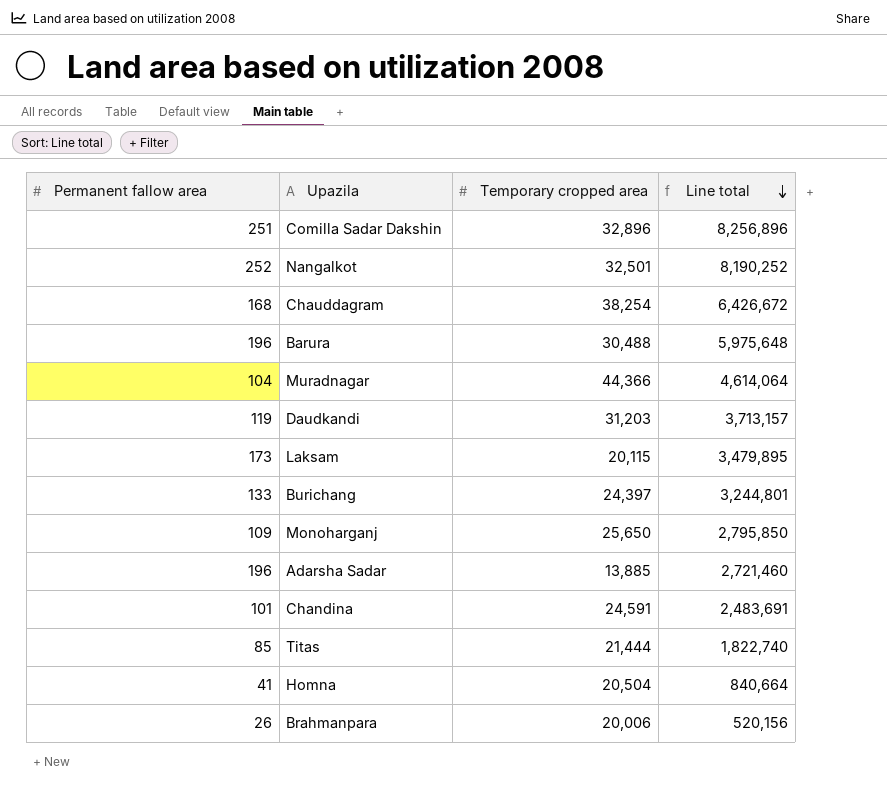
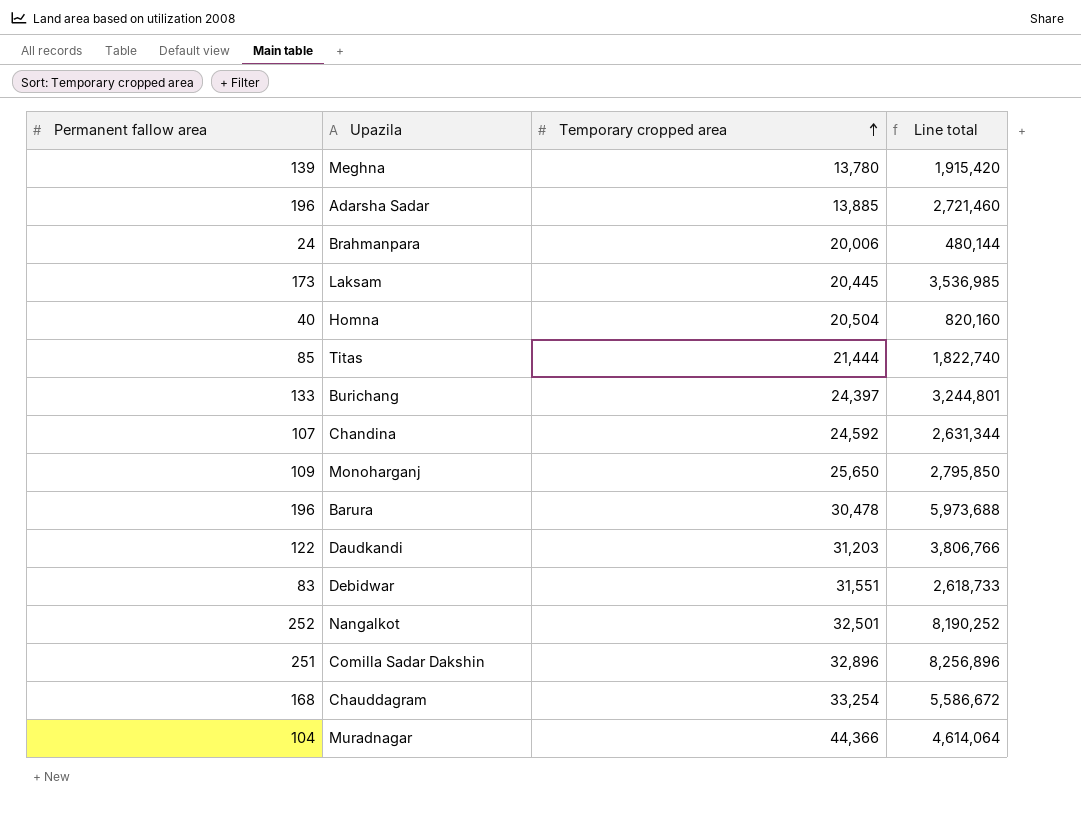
row order: Line total descending -> Temporary cropped area ascending
row Meghna: none -> 139 | 13,780 | 1,915,420
Brahmanpara | Permanent fallow area: 26 -> 24
Brahmanpara | Line total: 520,156 -> 480,144
Laksam | Temporary cropped area: 20,115 -> 20,445
Laksam | Line total: 3,479,895 -> 3,536,985
Homna | Permanent fallow area: 41 -> 40
Homna | Line total: 840,664 -> 820,160
Chandina | Permanent fallow area: 101 -> 107
Chandina | Temporary cropped area: 24,591 -> 24,592
Chandina | Line total: 2,483,691 -> 2,631,344
Barura | Temporary cropped area: 30,488 -> 30,478
Barura | Line total: 5,975,648 -> 5,973,688
Daudkandi | Permanent fallow area: 119 -> 122
Daudkandi | Line total: 3,713,157 -> 3,806,766
row Debidwar: none -> 83 | 31,551 | 2,618,733
Chauddagram | Temporary cropped area: 38,254 -> 33,254
Chauddagram | Line total: 6,426,672 -> 5,586,672

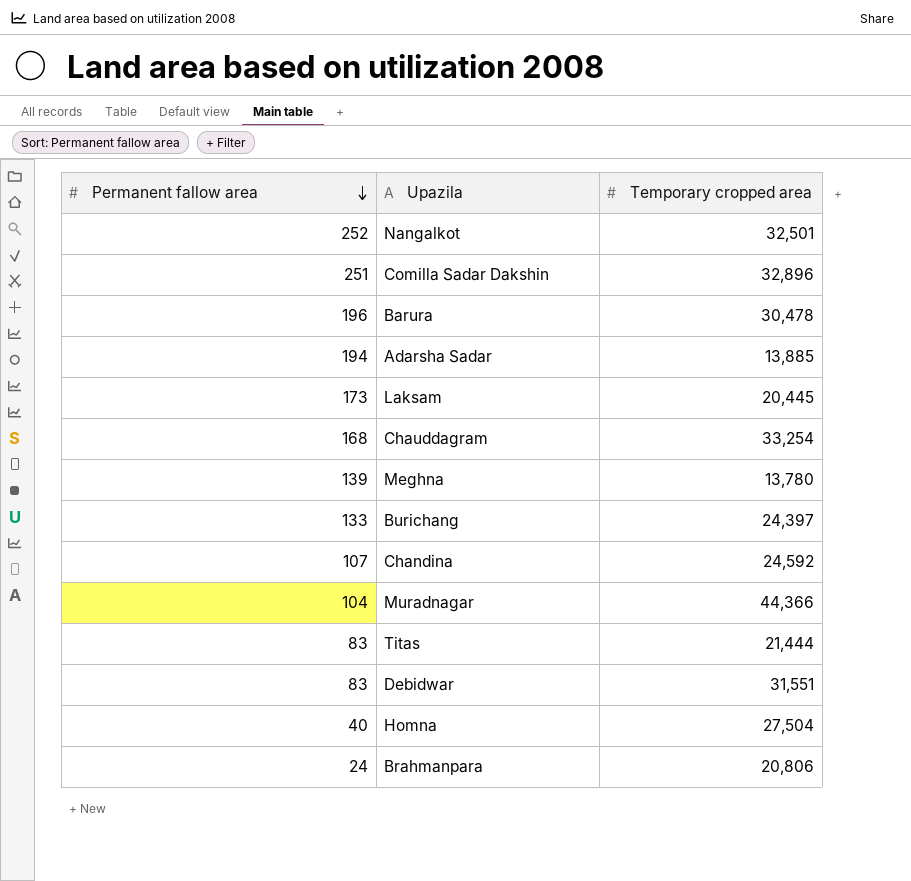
row order: Temporary cropped area ascending -> Permanent fallow area descending
column Line total | formula: [Permanent fallow area] * [Temporary cropped area] -> none
row Monoharganj: 109 | 25,650 | 2,795,850 -> none
row Daudkandi: 122 | 31,203 | 3,806,766 -> none
Adarsha Sadar | Permanent fallow area: 196 -> 194
Titas | Permanent fallow area: 85 -> 83
Homna | Temporary cropped area: 20,504 -> 27,504
Brahmanpara | Temporary cropped area: 20,006 -> 20,806

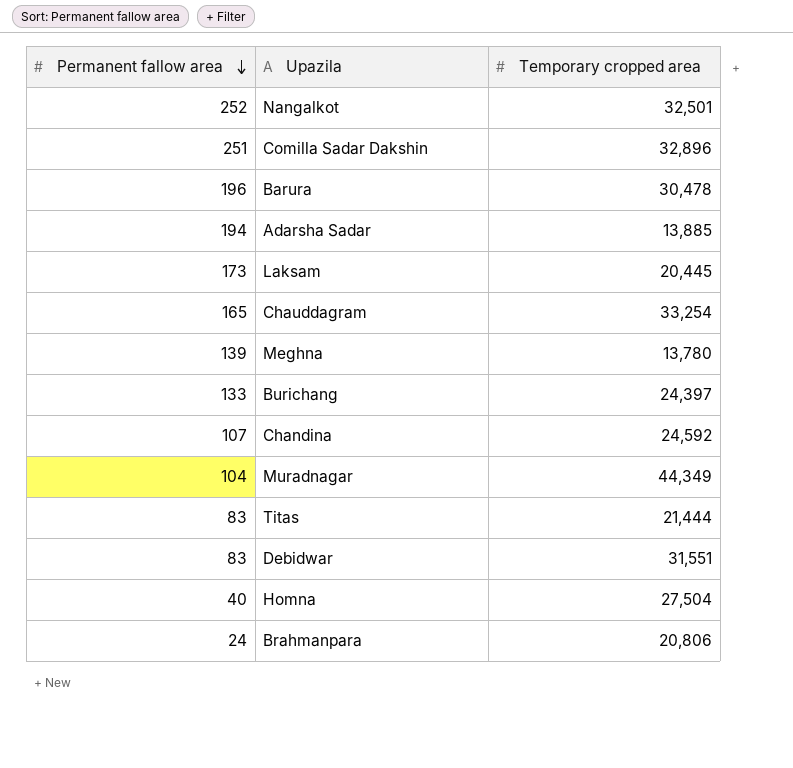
Chauddagram | Permanent fallow area: 168 -> 165
Muradnagar | Temporary cropped area: 44,366 -> 44,349

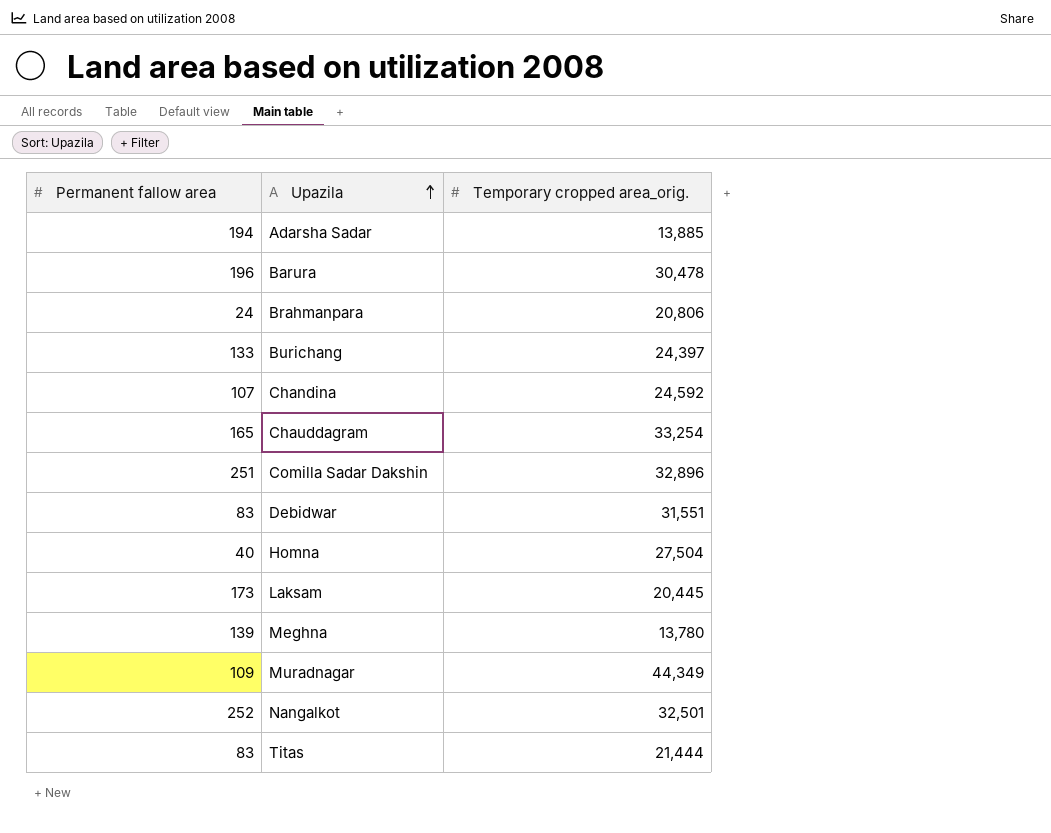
row order: Permanent fallow area descending -> Upazila ascending
column name: Temporary cropped area -> Temporary cropped area_orig.
Muradnagar | Permanent fallow area: 104 -> 109

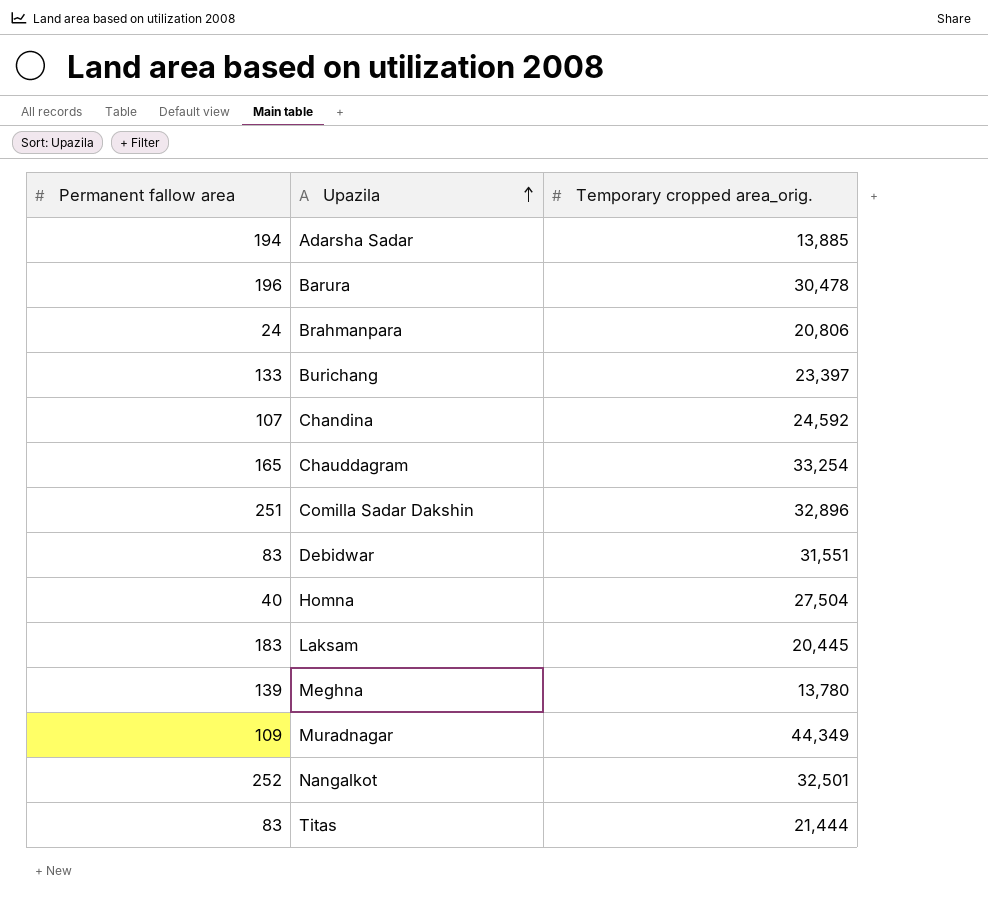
Burichang | Temporary cropped area_orig.: 24,397 -> 23,397
Laksam | Permanent fallow area: 173 -> 183

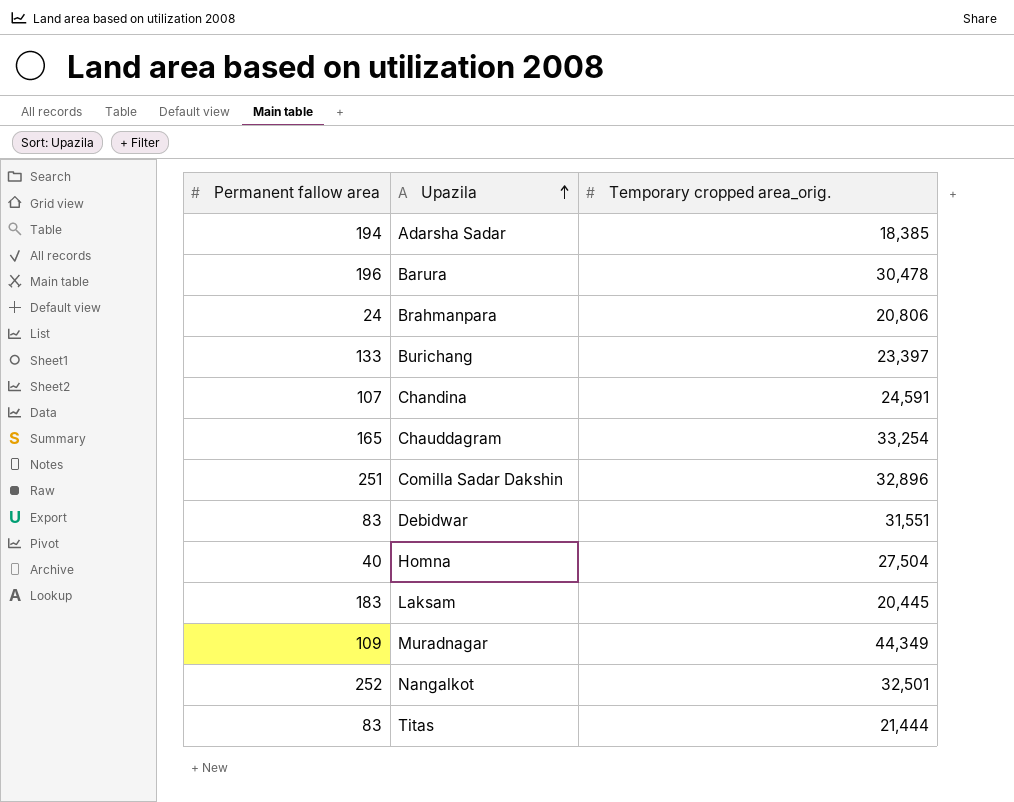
row Meghna: 139 | 13,780 -> none
Adarsha Sadar | Temporary cropped area_orig.: 13,885 -> 18,385
Chandina | Temporary cropped area_orig.: 24,592 -> 24,591

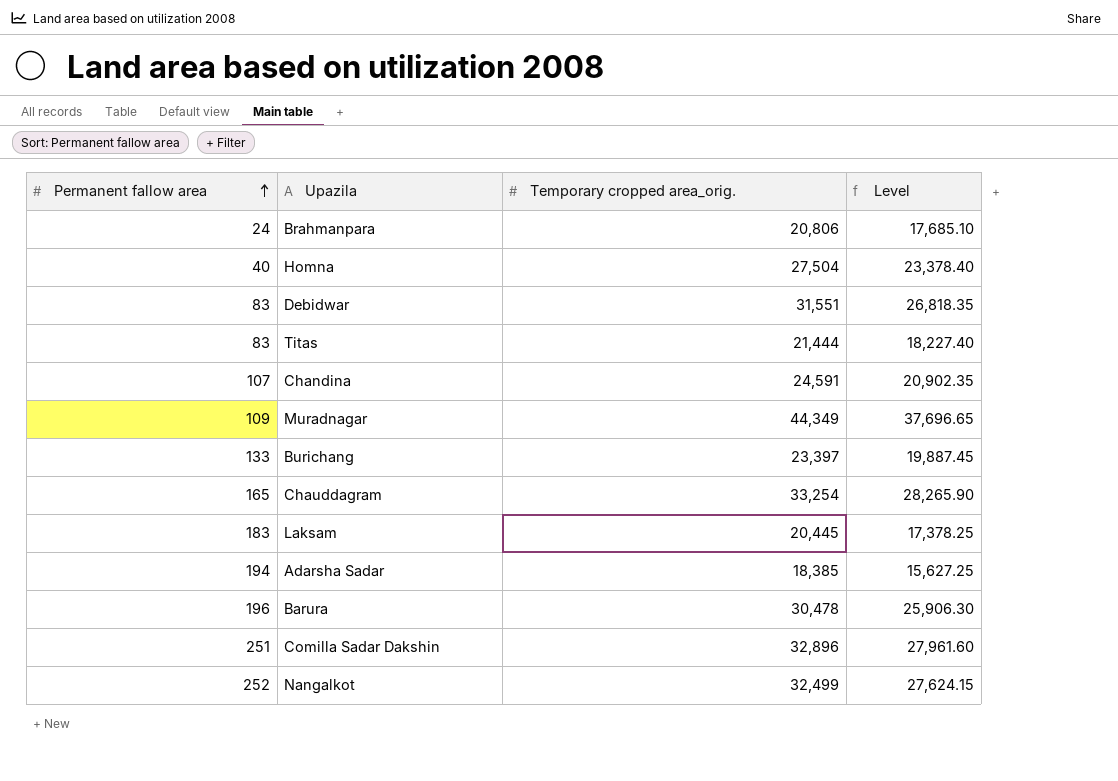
row order: Upazila ascending -> Permanent fallow area ascending
column Level | formula: none -> [Temporary cropped area_orig.] * 0.85
Nangalkot | Temporary cropped area_orig.: 32,501 -> 32,499

